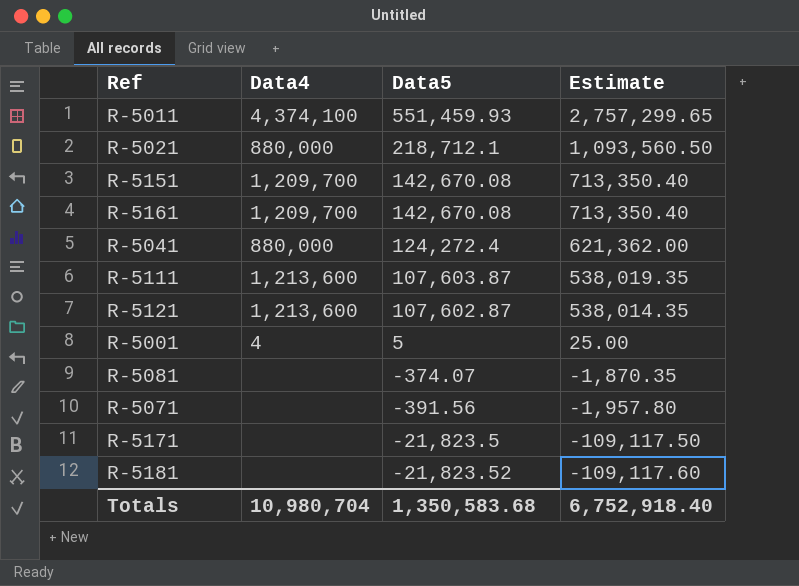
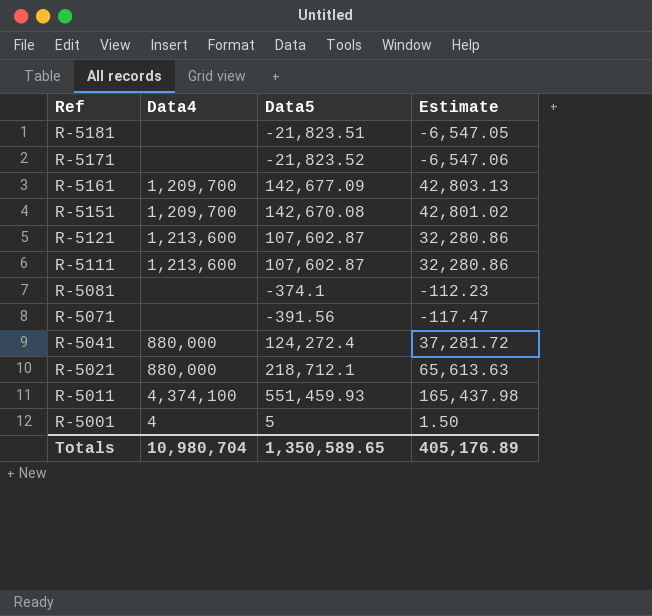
row order: Data5 descending -> Ref descending
column Estimate | formula: [Data5] * 5 -> [Data5] * 0.3
R-5181 | Data5: -21,823.52 -> -21,823.51
R-5171 | Data5: -21,823.5 -> -21,823.52
R-5161 | Data5: 142,670.08 -> 142,677.09
R-5111 | Data5: 107,603.87 -> 107,602.87
R-5081 | Data5: -374.07 -> -374.1
Totals | Data5: 1,350,583.68 -> 1,350,589.65
Totals | Estimate: 6,752,918.40 -> 405,176.89

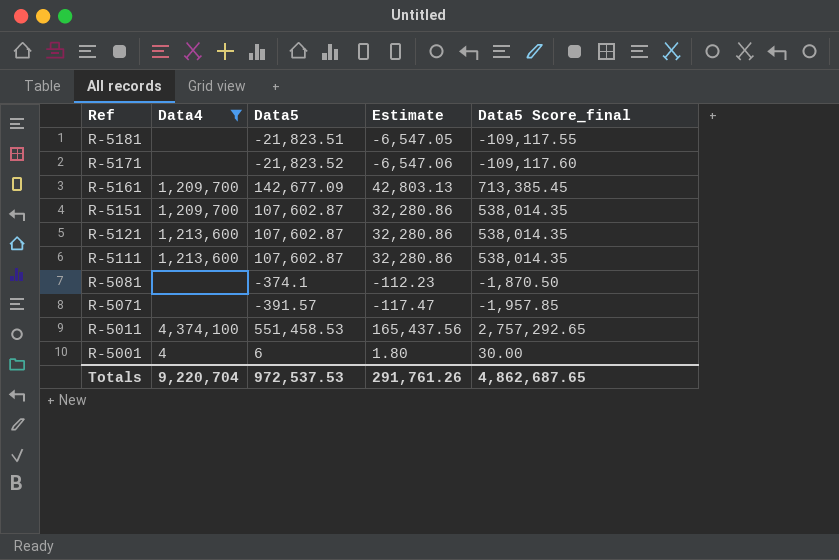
filter: none -> Data4 != 880,000
column Data5 Score_final | formula: none -> [Data5] * 5
R-5151 | Data5: 142,670.08 -> 107,602.87
R-5151 | Estimate: 42,801.02 -> 32,280.86
R-5071 | Data5: -391.56 -> -391.57
R-5011 | Data5: 551,459.93 -> 551,458.53
R-5011 | Estimate: 165,437.98 -> 165,437.56
R-5001 | Data5: 5 -> 6
R-5001 | Estimate: 1.50 -> 1.80
Totals | Data4: 10,980,704 -> 9,220,704
Totals | Data5: 1,350,589.65 -> 972,537.53
Totals | Estimate: 405,176.89 -> 291,761.26

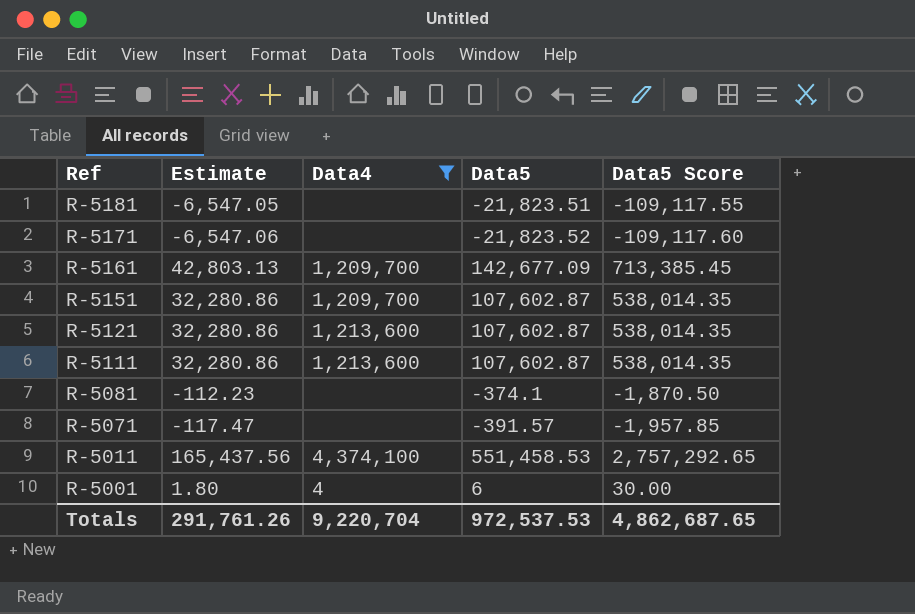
column Estimate | position: 4 -> 2
column name: Data5 Score_final -> Data5 Score

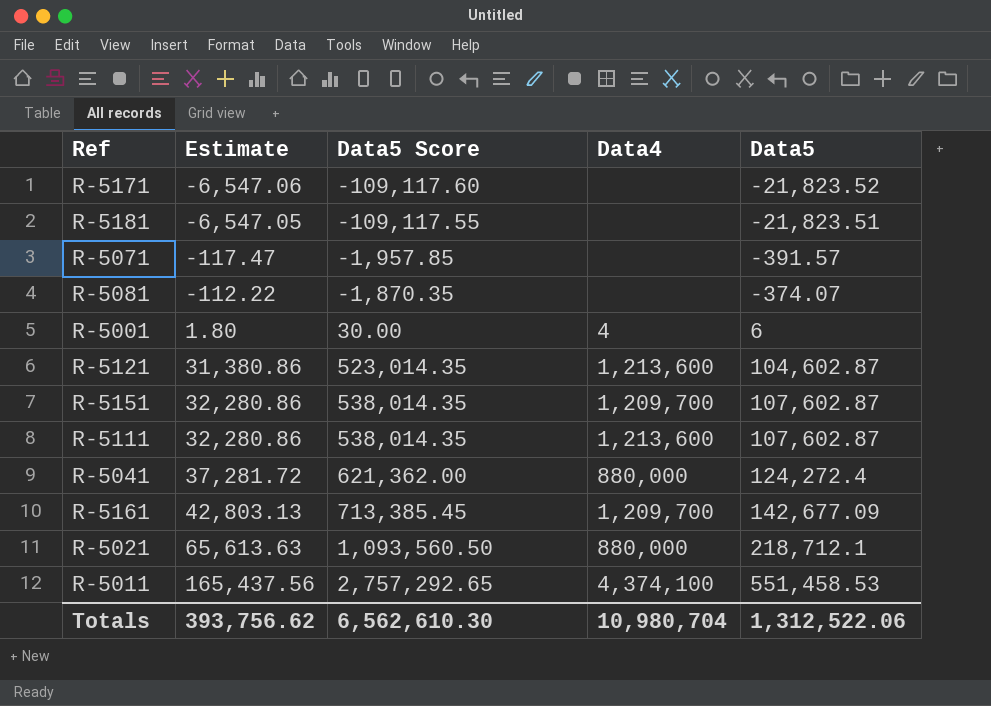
filter: Data4 != 880,000 -> none
row order: Ref descending -> Estimate ascending
column Data5 Score | position: 5 -> 3
R-5081 | Estimate: -112.23 -> -112.22
R-5081 | Data5 Score: -1,870.50 -> -1,870.35
R-5081 | Data5: -374.1 -> -374.07
R-5121 | Estimate: 32,280.86 -> 31,380.86
R-5121 | Data5 Score: 538,014.35 -> 523,014.35
R-5121 | Data5: 107,602.87 -> 104,602.87
Totals | Estimate: 291,761.26 -> 393,756.62
Totals | Data5 Score: 4,862,687.65 -> 6,562,610.30
Totals | Data4: 9,220,704 -> 10,980,704
Totals | Data5: 972,537.53 -> 1,312,522.06

